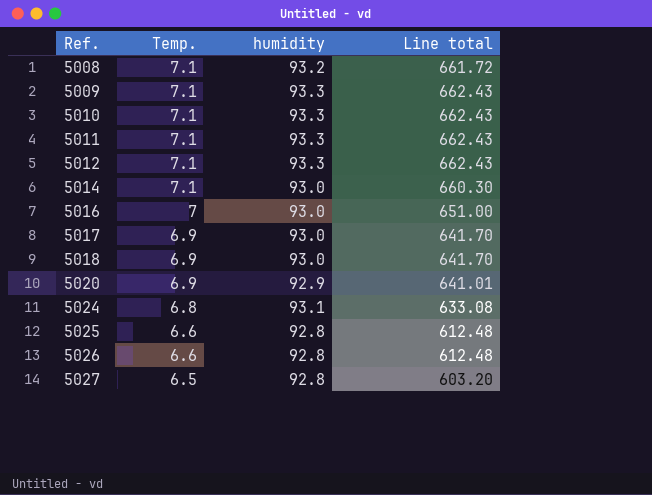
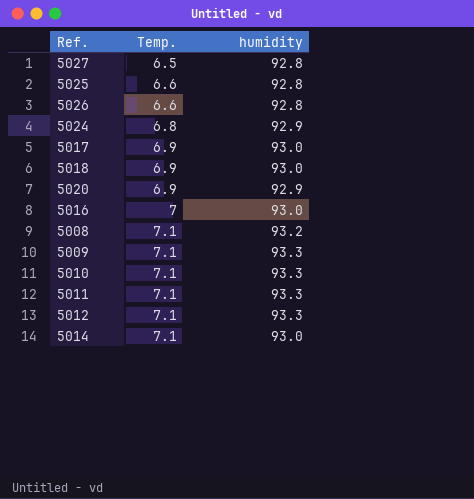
row order: Ref. ascending -> Temp. ascending
column Line total | formula: [Temp.] * [humidity] -> none
5024 | humidity: 93.1 -> 92.9

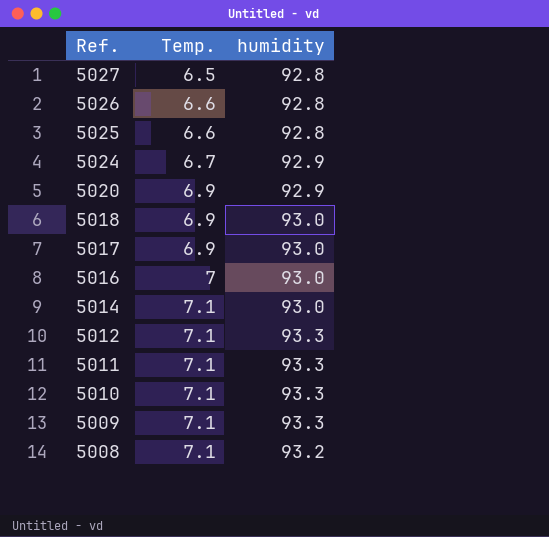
row order: Temp. ascending -> Ref. descending
5024 | Temp.: 6.8 -> 6.7

